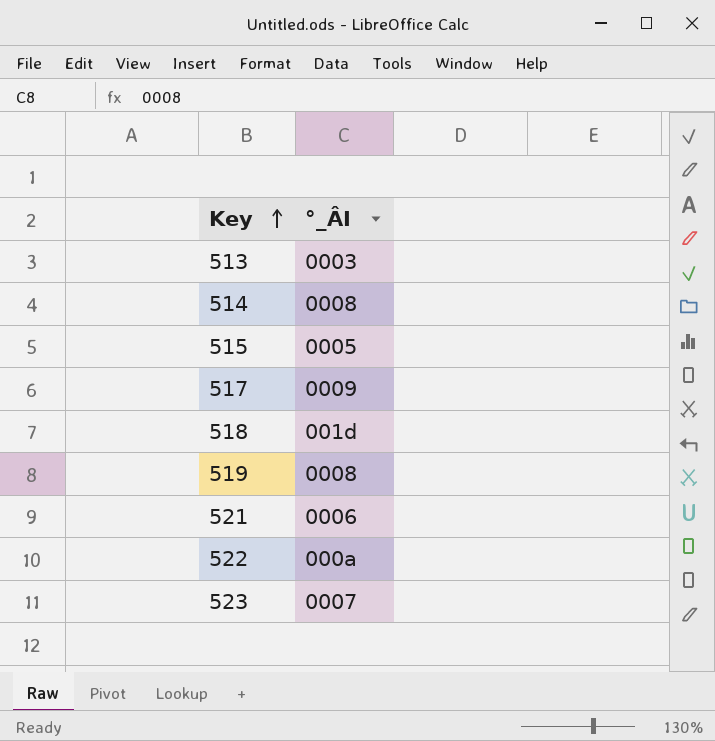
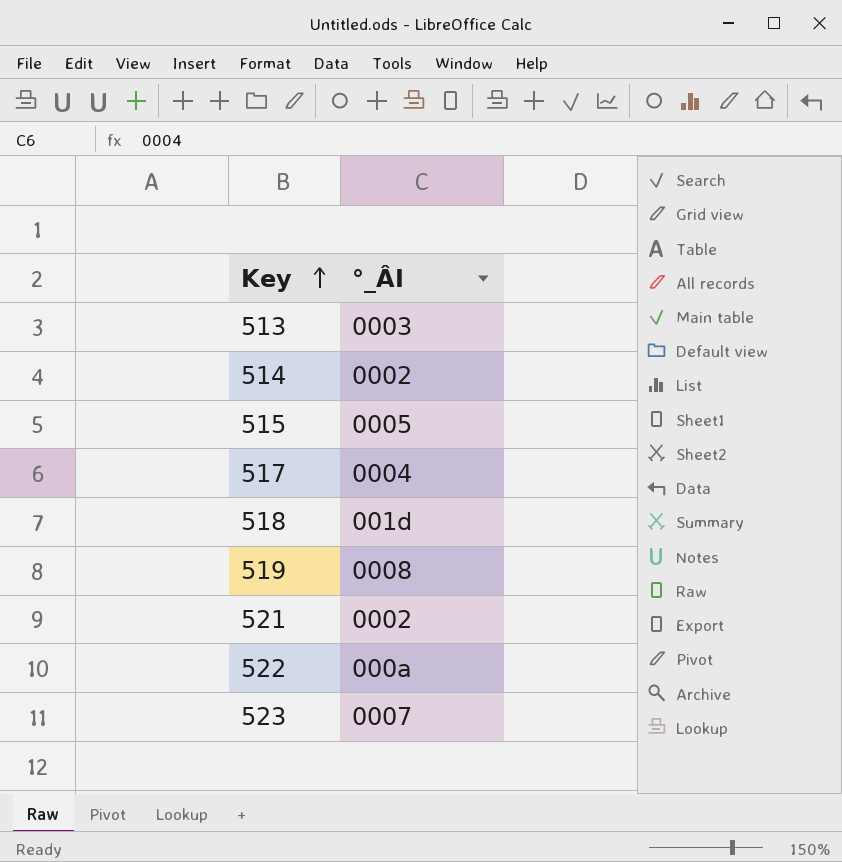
514 | °_ÂI: 0008 -> 0002
517 | °_ÂI: 0009 -> 0004
521 | °_ÂI: 0006 -> 0002

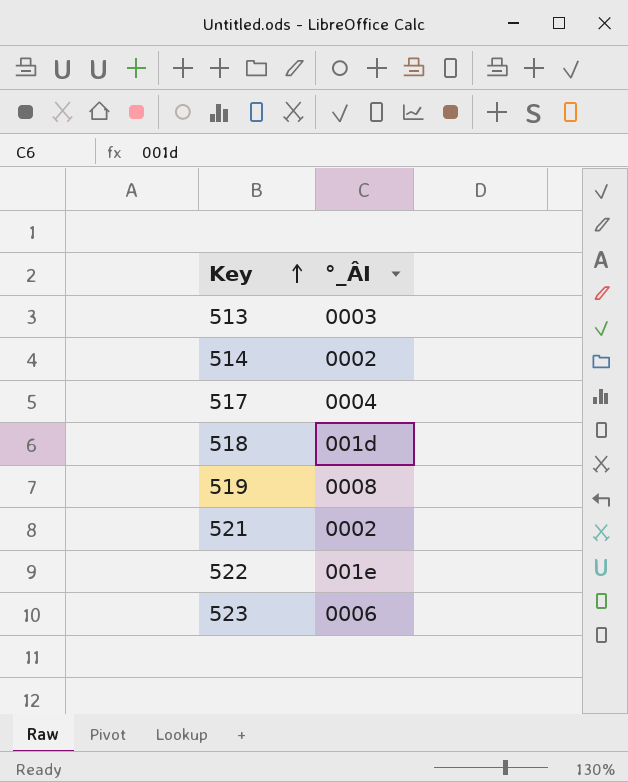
row 515: 0005 -> none
522 | °_ÂI: 000a -> 001e
523 | °_ÂI: 0007 -> 0006

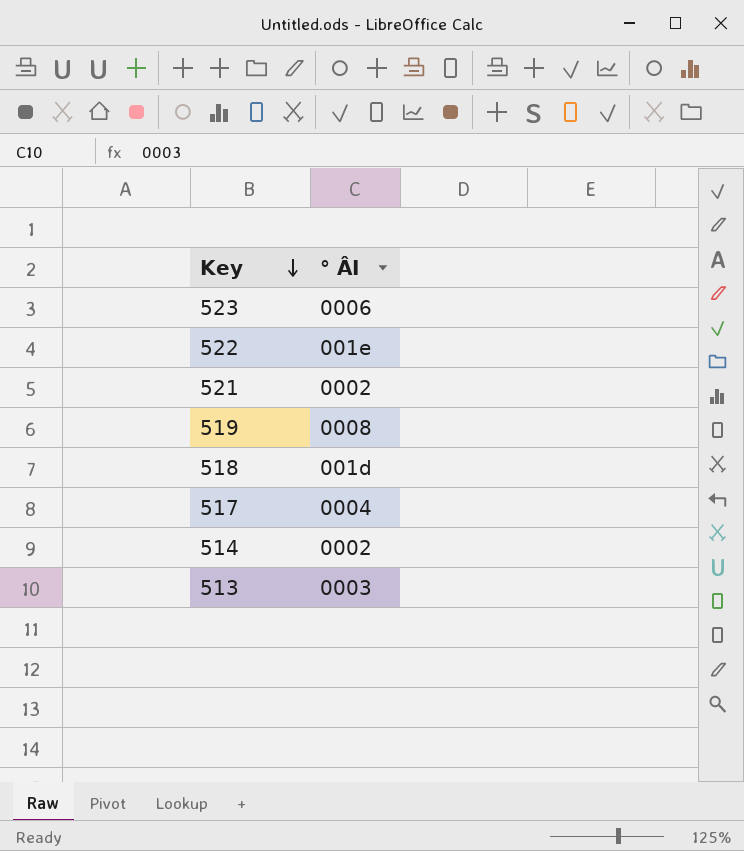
row order: Key ascending -> Key descending
column name: °_ÂI -> ° ÂI

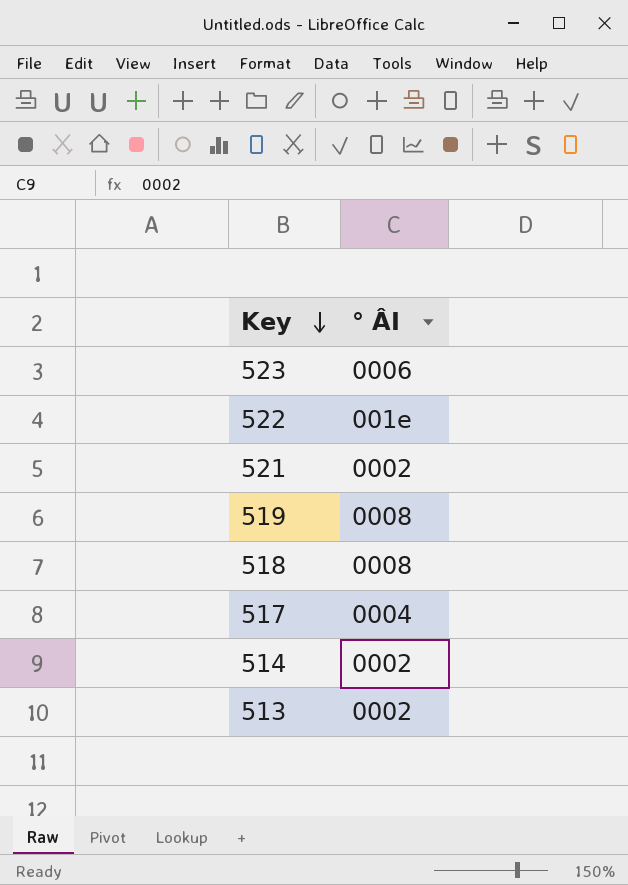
518 | ° ÂI: 001d -> 0008
513 | ° ÂI: 0003 -> 0002

